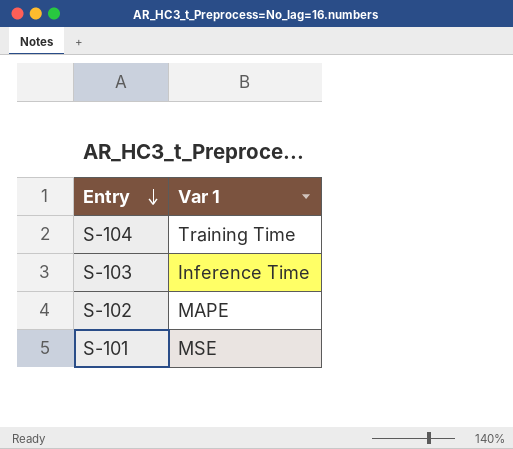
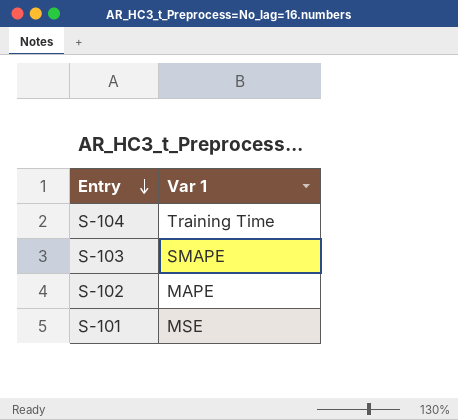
S-103 | Var 1: Inference Time -> SMAPE

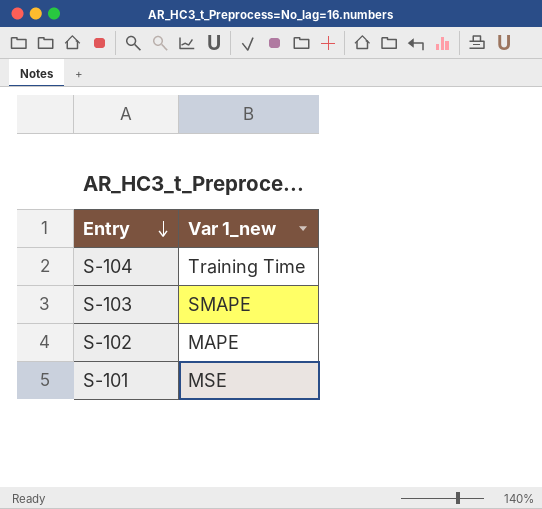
column name: Var 1 -> Var 1_new

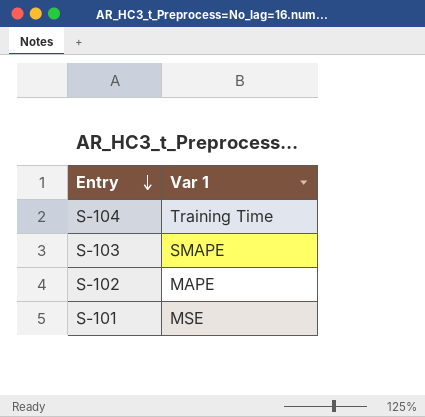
column name: Var 1_new -> Var 1

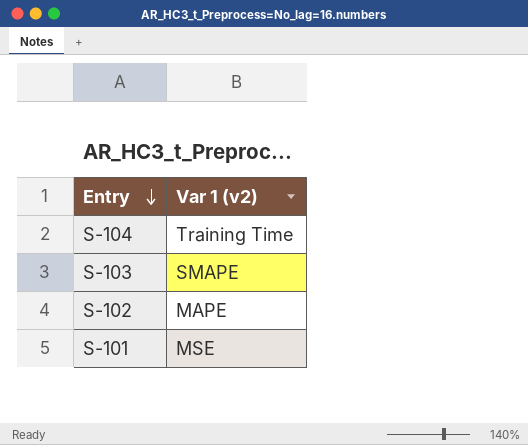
column name: Var 1 -> Var 1 (v2)

